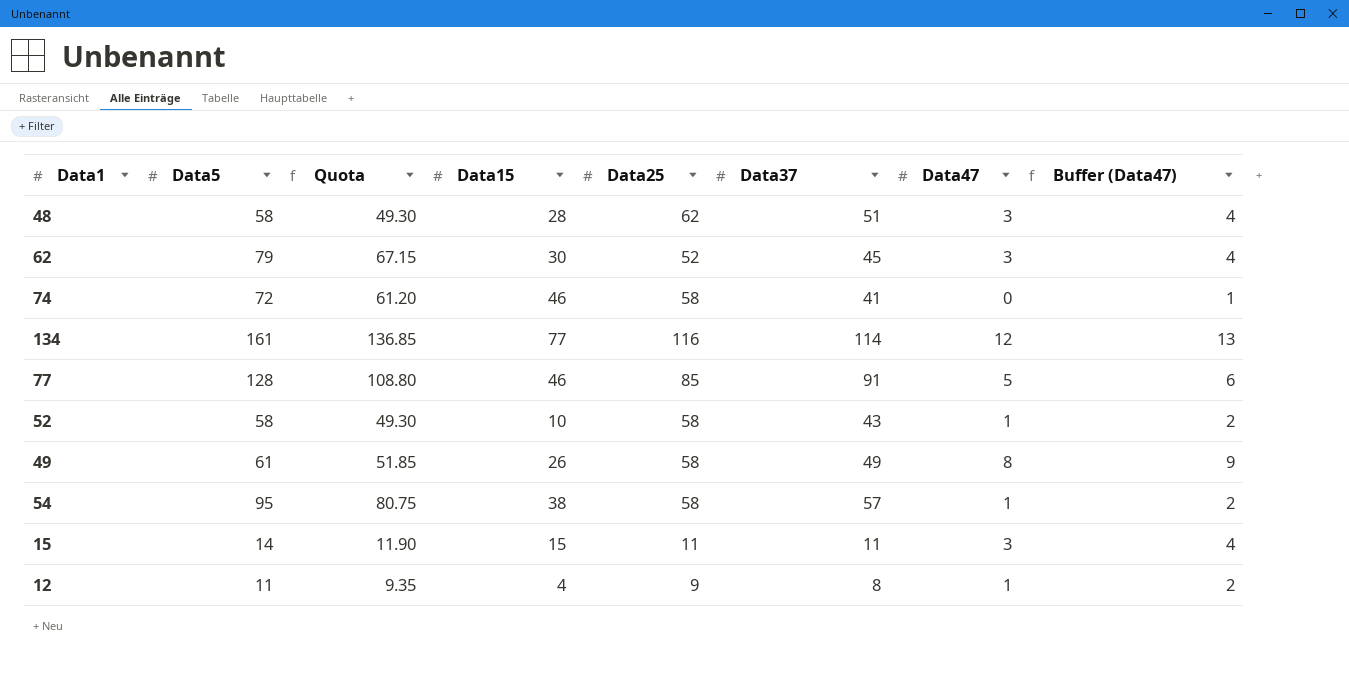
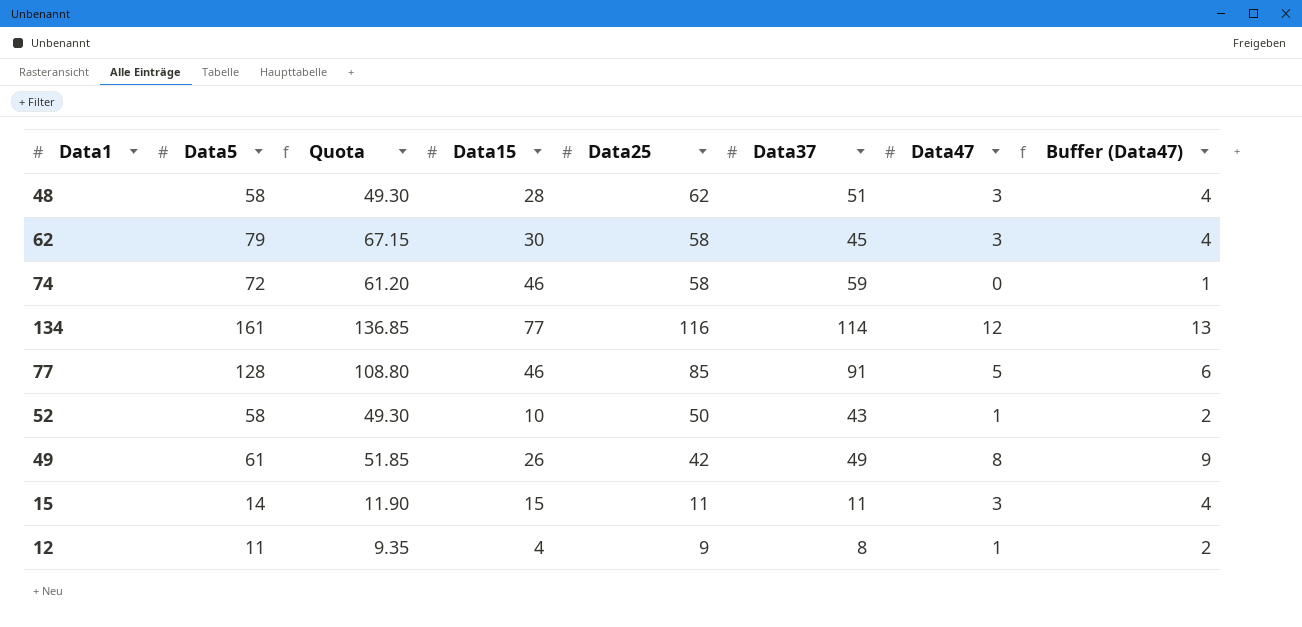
row 54: 95 | 80.75 | 38 | 58 | 57 | 1 | 2 -> none
62 | Data25: 52 -> 58
74 | Data37: 41 -> 59
52 | Data25: 58 -> 50
49 | Data25: 58 -> 42

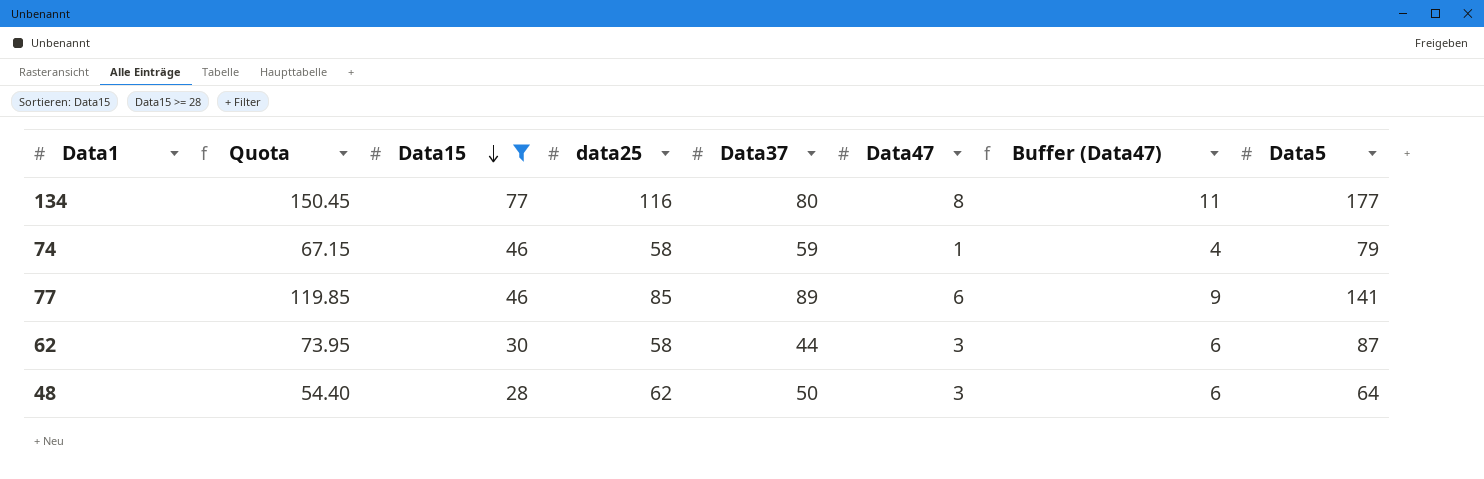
filter: none -> Data15 >= 28
row order: none -> Data15 descending
column name: Data25 -> data25
column Buffer (Data47) | formula: [Data47] + 1 -> [Data47] + 3
column Data5 | position: 2 -> 8
134 | Quota: 136.85 -> 150.45
134 | Data37: 114 -> 80
134 | Data47: 12 -> 8
134 | Data5: 161 -> 177
74 | Quota: 61.20 -> 67.15
74 | Data47: 0 -> 1
74 | Data5: 72 -> 79
77 | Quota: 108.80 -> 119.85
77 | Data37: 91 -> 89
77 | Data47: 5 -> 6
77 | Data5: 128 -> 141
62 | Quota: 67.15 -> 73.95
62 | Data37: 45 -> 44
62 | Data5: 79 -> 87
48 | Quota: 49.30 -> 54.40
48 | Data37: 51 -> 50
48 | Data5: 58 -> 64

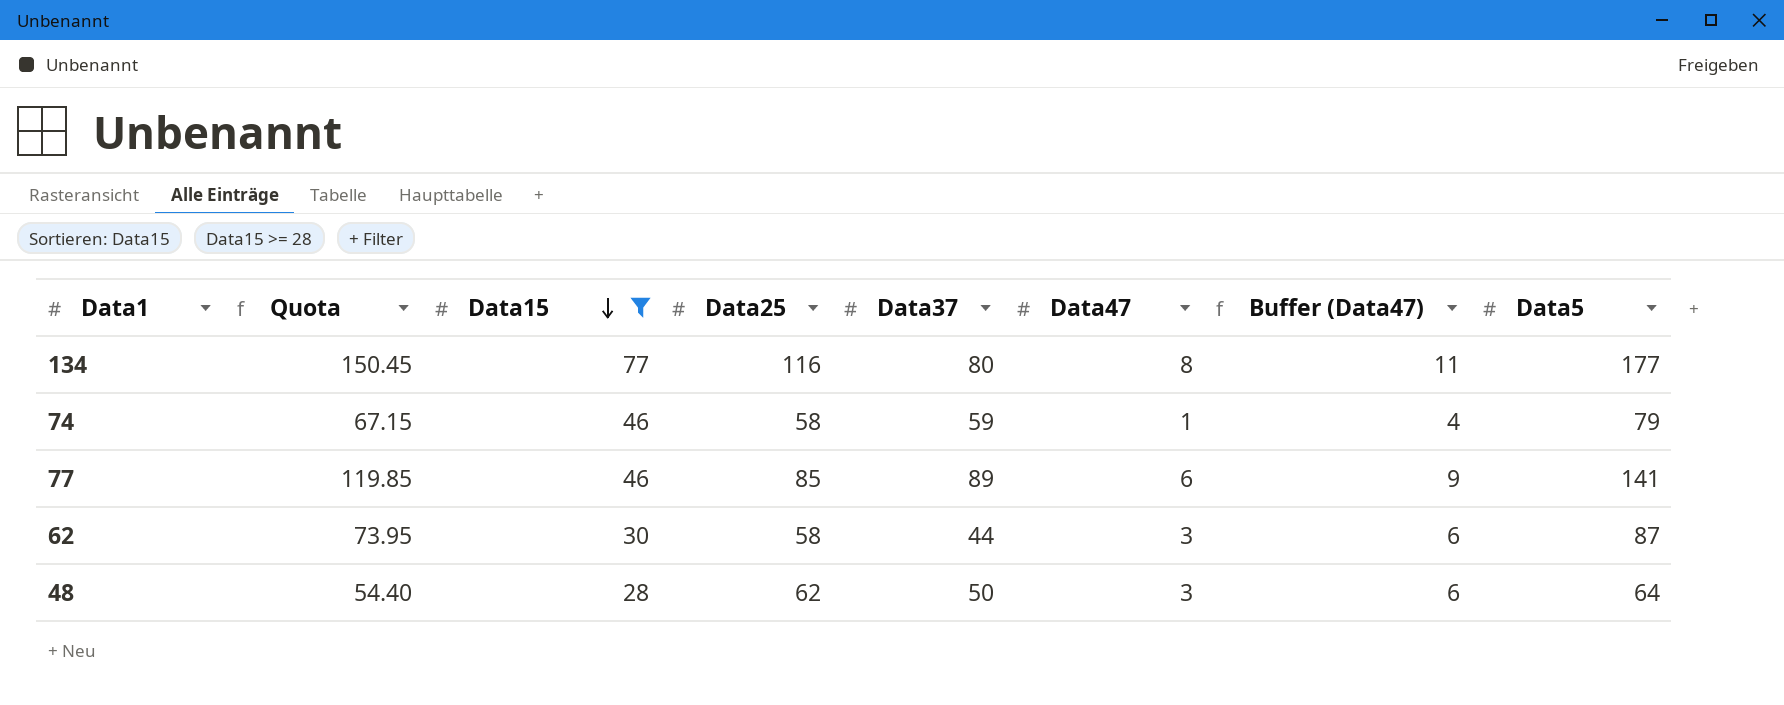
column name: data25 -> Data25

